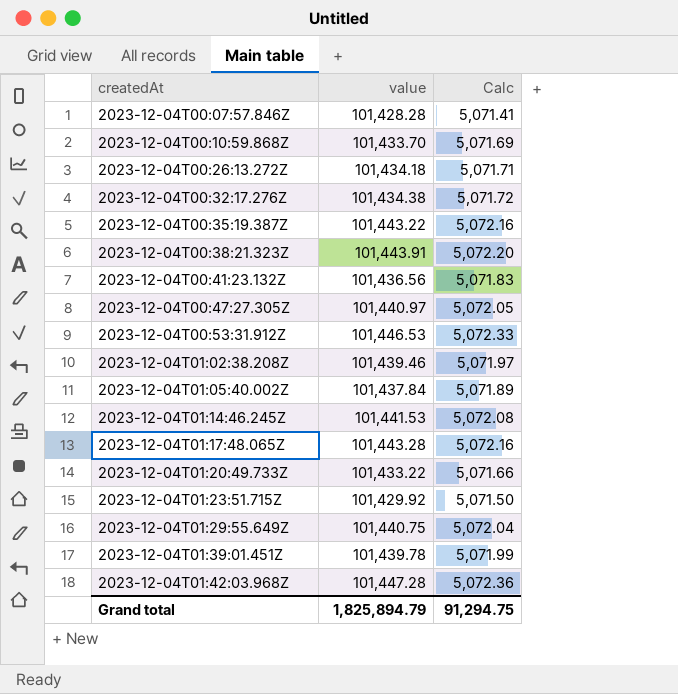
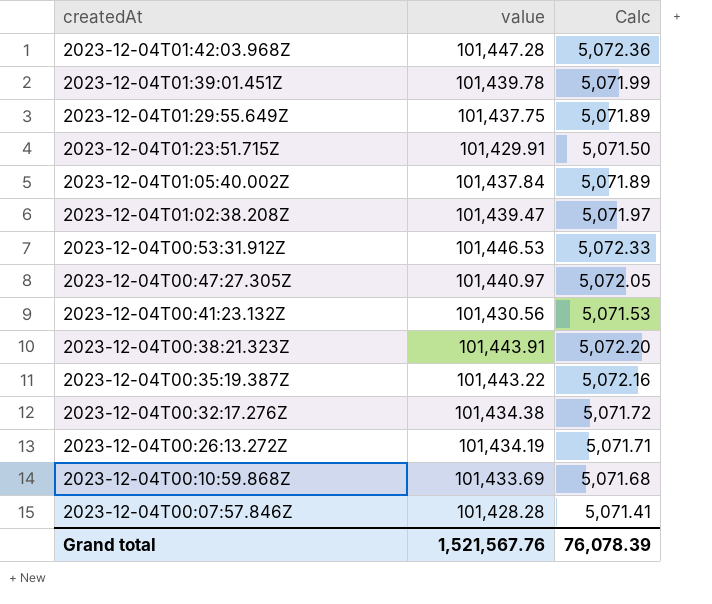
row order: createdAt ascending -> createdAt descending
row 2023-12-04T01:14:46.245Z: 101,441.53 | 5,072.08 -> none
row 2023-12-04T01:17:48.065Z: 101,443.28 | 5,072.16 -> none
row 2023-12-04T01:20:49.733Z: 101,433.22 | 5,071.66 -> none
2023-12-04T01:29:55.649Z | value: 101,440.75 -> 101,437.75
2023-12-04T01:29:55.649Z | Calc: 5,072.04 -> 5,071.89
2023-12-04T01:23:51.715Z | value: 101,429.92 -> 101,429.91
2023-12-04T01:02:38.208Z | value: 101,439.46 -> 101,439.47
2023-12-04T00:41:23.132Z | value: 101,436.56 -> 101,430.56
2023-12-04T00:41:23.132Z | Calc: 5,071.83 -> 5,071.53
2023-12-04T00:26:13.272Z | value: 101,434.18 -> 101,434.19
2023-12-04T00:10:59.868Z | value: 101,433.70 -> 101,433.69
2023-12-04T00:10:59.868Z | Calc: 5,071.69 -> 5,071.68
Grand total | value: 1,825,894.79 -> 1,521,567.76
Grand total | Calc: 91,294.75 -> 76,078.39

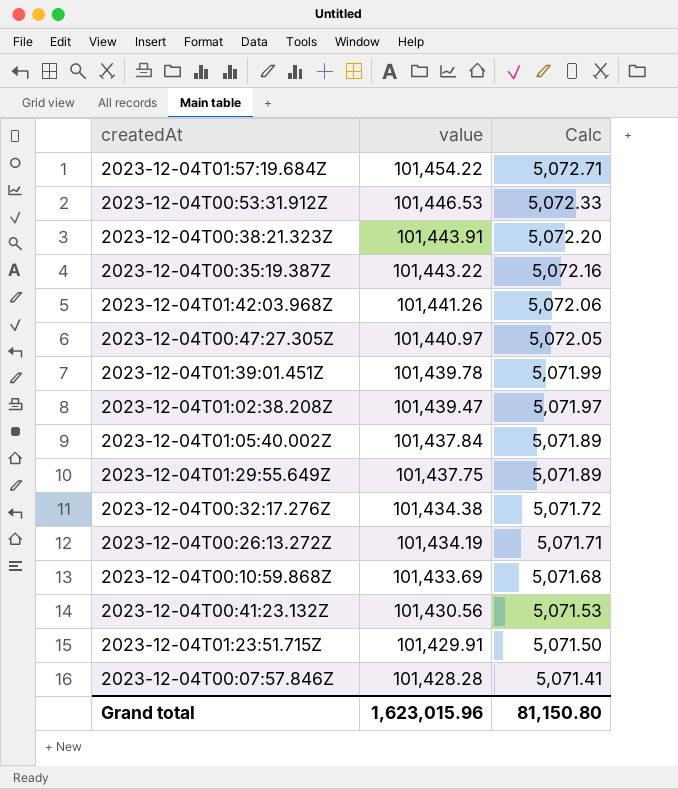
row order: createdAt descending -> value descending
row 2023-12-04T01:57:19.684Z: none -> 101,454.22 | 5,072.71
2023-12-04T01:42:03.968Z | value: 101,447.28 -> 101,441.26
2023-12-04T01:42:03.968Z | Calc: 5,072.36 -> 5,072.06
Grand total | value: 1,521,567.76 -> 1,623,015.96
Grand total | Calc: 76,078.39 -> 81,150.80

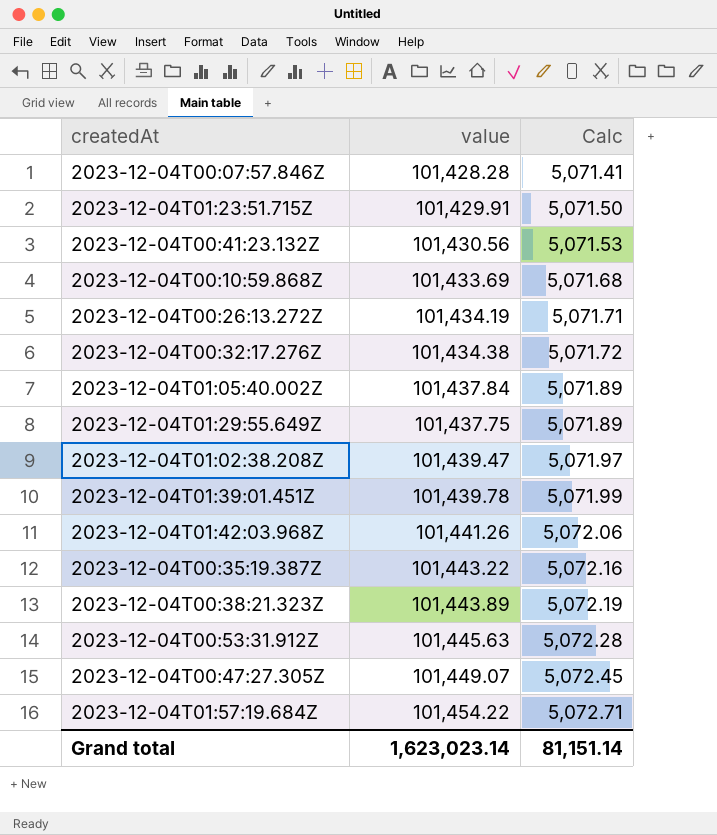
row order: value descending -> Calc ascending
2023-12-04T00:38:21.323Z | value: 101,443.91 -> 101,443.89
2023-12-04T00:38:21.323Z | Calc: 5,072.20 -> 5,072.19
2023-12-04T00:53:31.912Z | value: 101,446.53 -> 101,445.63
2023-12-04T00:53:31.912Z | Calc: 5,072.33 -> 5,072.28
2023-12-04T00:47:27.305Z | value: 101,440.97 -> 101,449.07
2023-12-04T00:47:27.305Z | Calc: 5,072.05 -> 5,072.45
Grand total | value: 1,623,015.96 -> 1,623,023.14
Grand total | Calc: 81,150.80 -> 81,151.14

